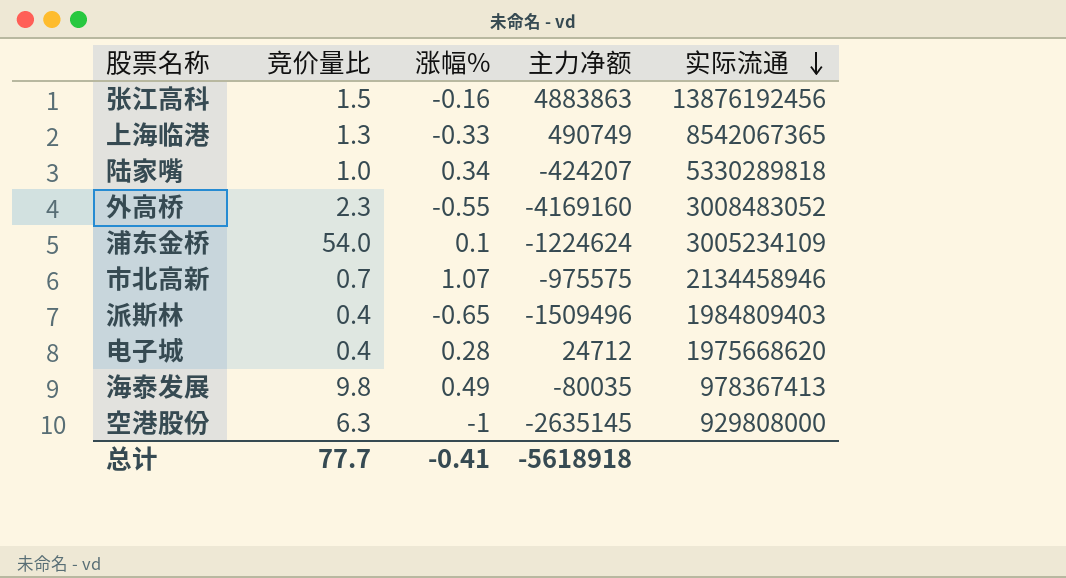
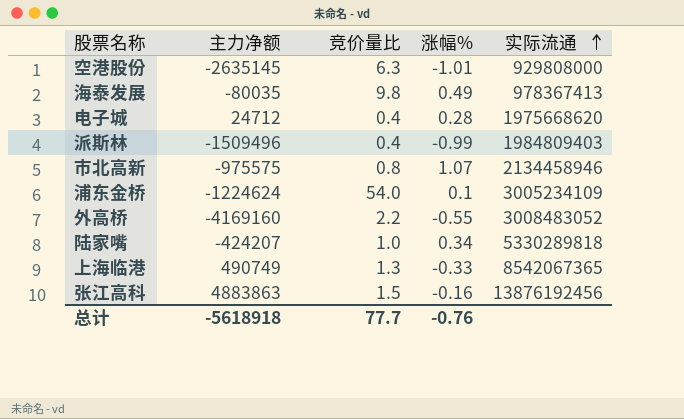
row order: 实际流通 descending -> 实际流通 ascending
column 主力净额 | position: 4 -> 2
空港股份 | 涨幅%: -1 -> -1.01
派斯林 | 涨幅%: -0.65 -> -0.99
市北高新 | 竞价量比: 0.7 -> 0.8
外高桥 | 竞价量比: 2.3 -> 2.2
总计 | 涨幅%: -0.41 -> -0.76

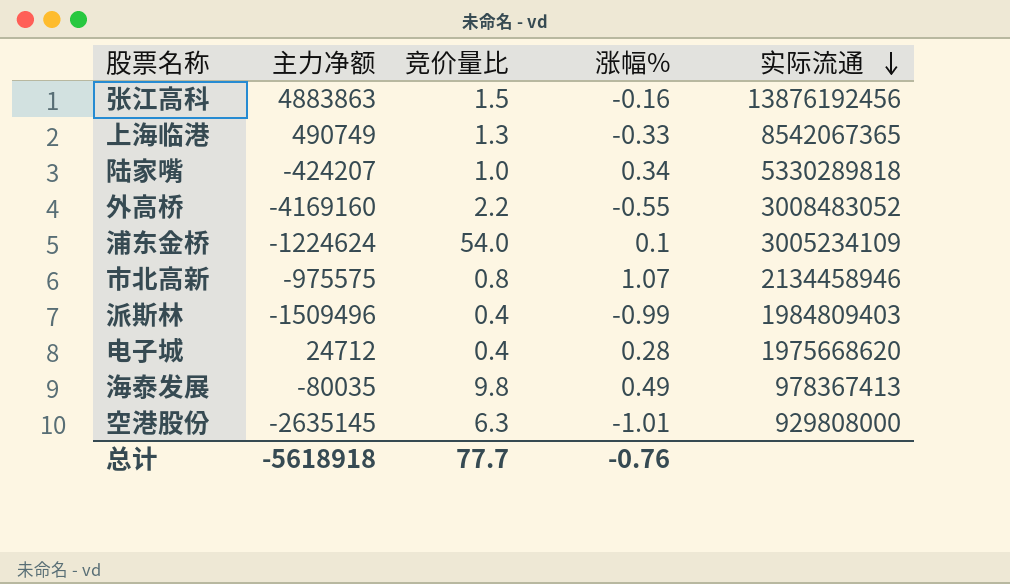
row order: 实际流通 ascending -> 实际流通 descending

